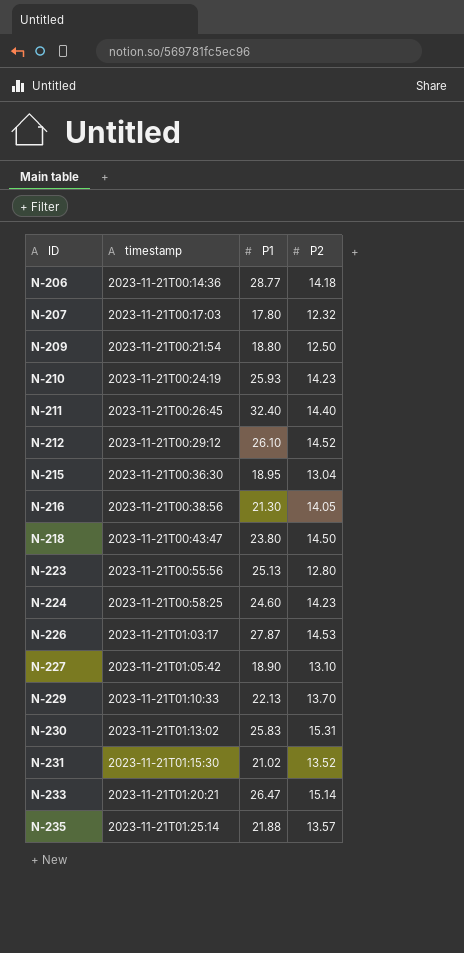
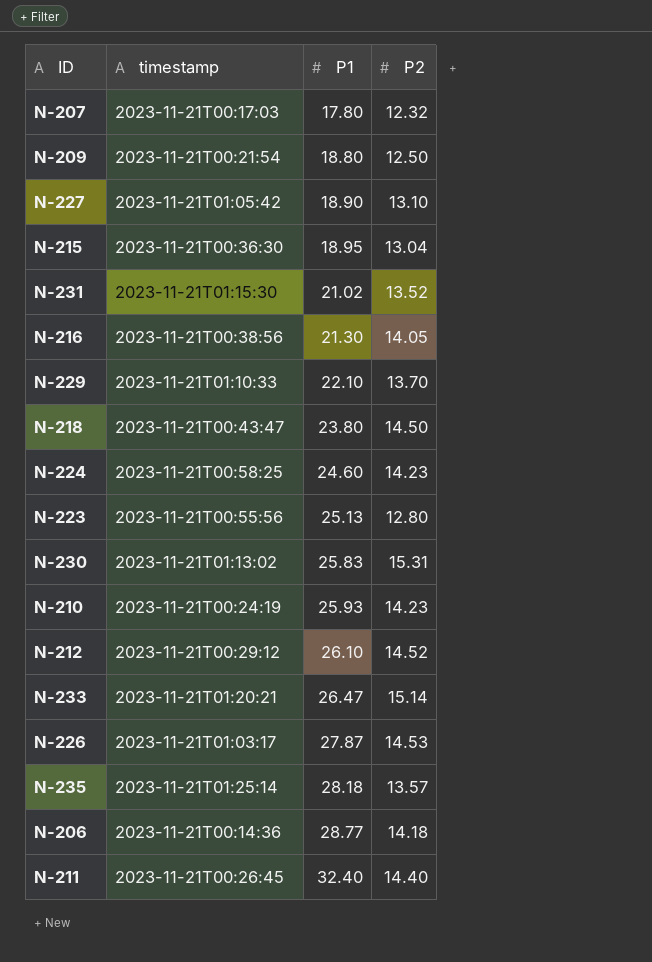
row order: ID ascending -> P1 ascending
N-229 | P1: 22.13 -> 22.10
N-235 | P1: 21.88 -> 28.18

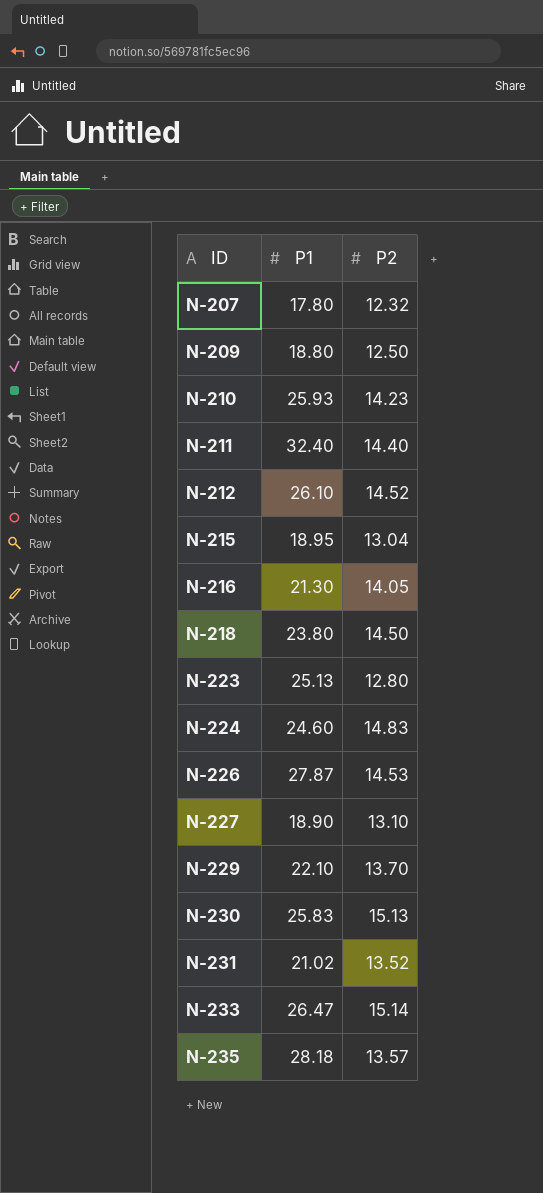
row order: P1 ascending -> ID ascending
column timestamp | position: 2 -> none
row N-206: 2023-11-21T00:14:36 | 28.77 | 14.18 -> none
N-224 | P2: 14.23 -> 14.83
N-230 | P2: 15.31 -> 15.13

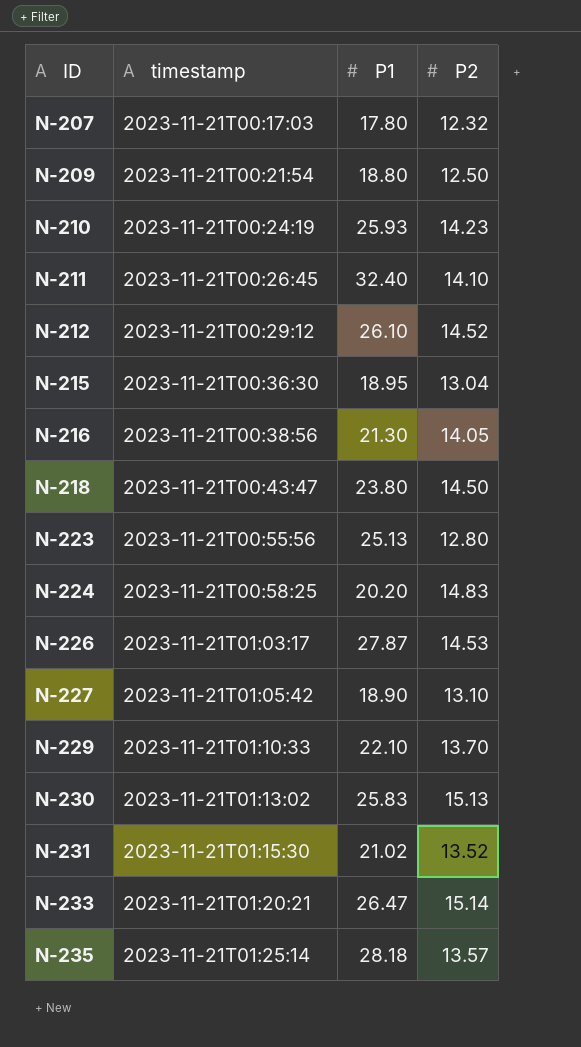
column timestamp | position: none -> 2
N-211 | P2: 14.40 -> 14.10
N-224 | P1: 24.60 -> 20.20

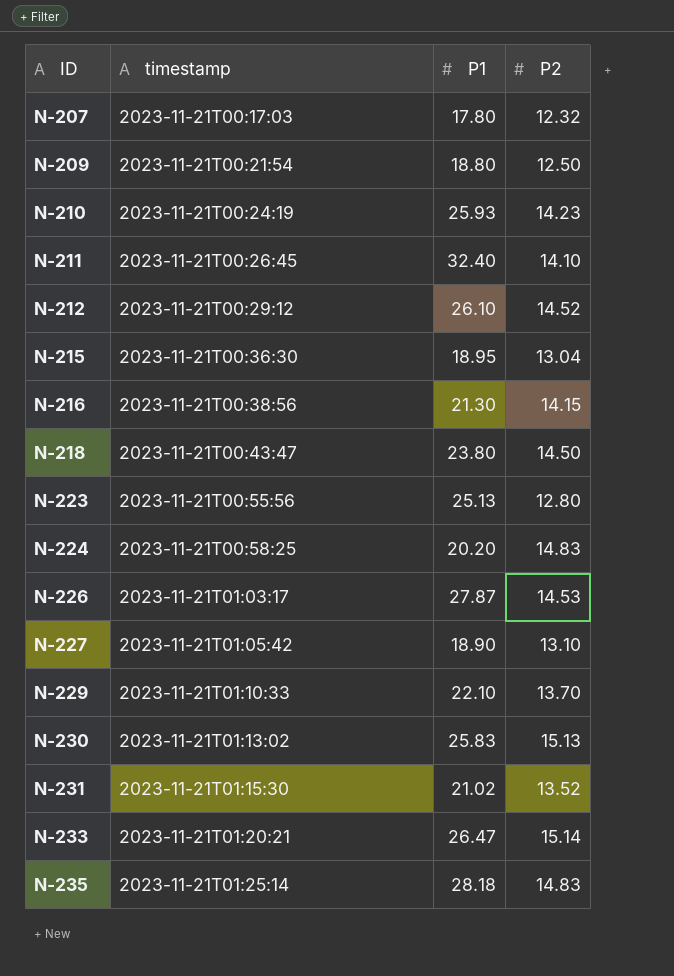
N-216 | P2: 14.05 -> 14.15
N-235 | P2: 13.57 -> 14.83

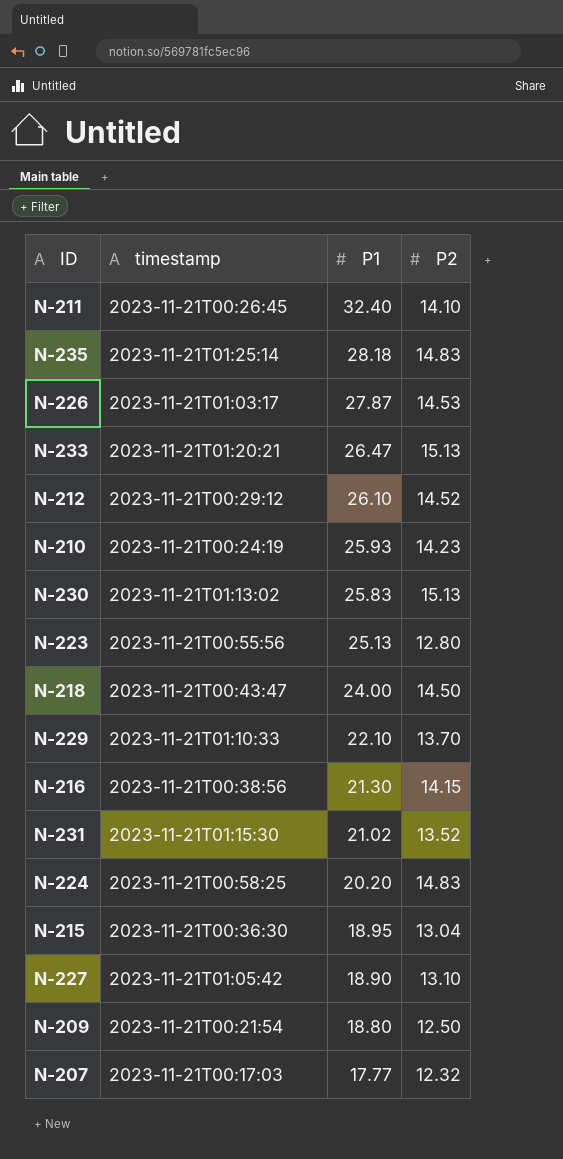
row order: ID ascending -> P1 descending
N-233 | P2: 15.14 -> 15.13
N-218 | P1: 23.80 -> 24.00
N-207 | P1: 17.80 -> 17.77

